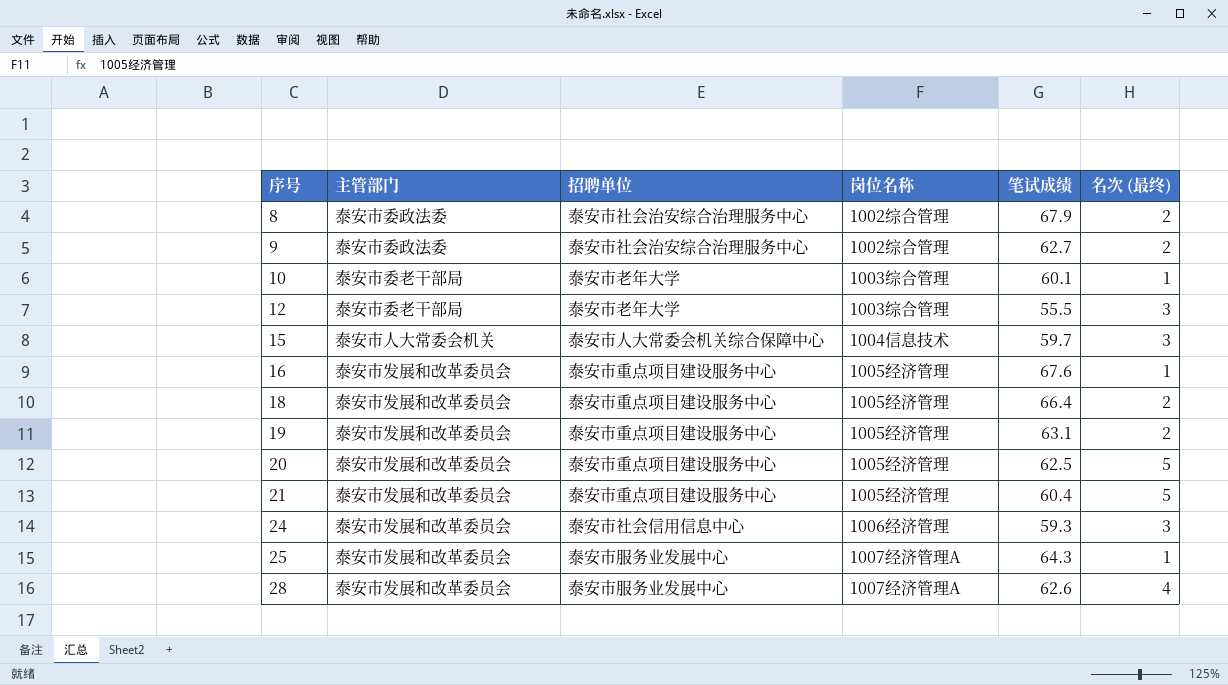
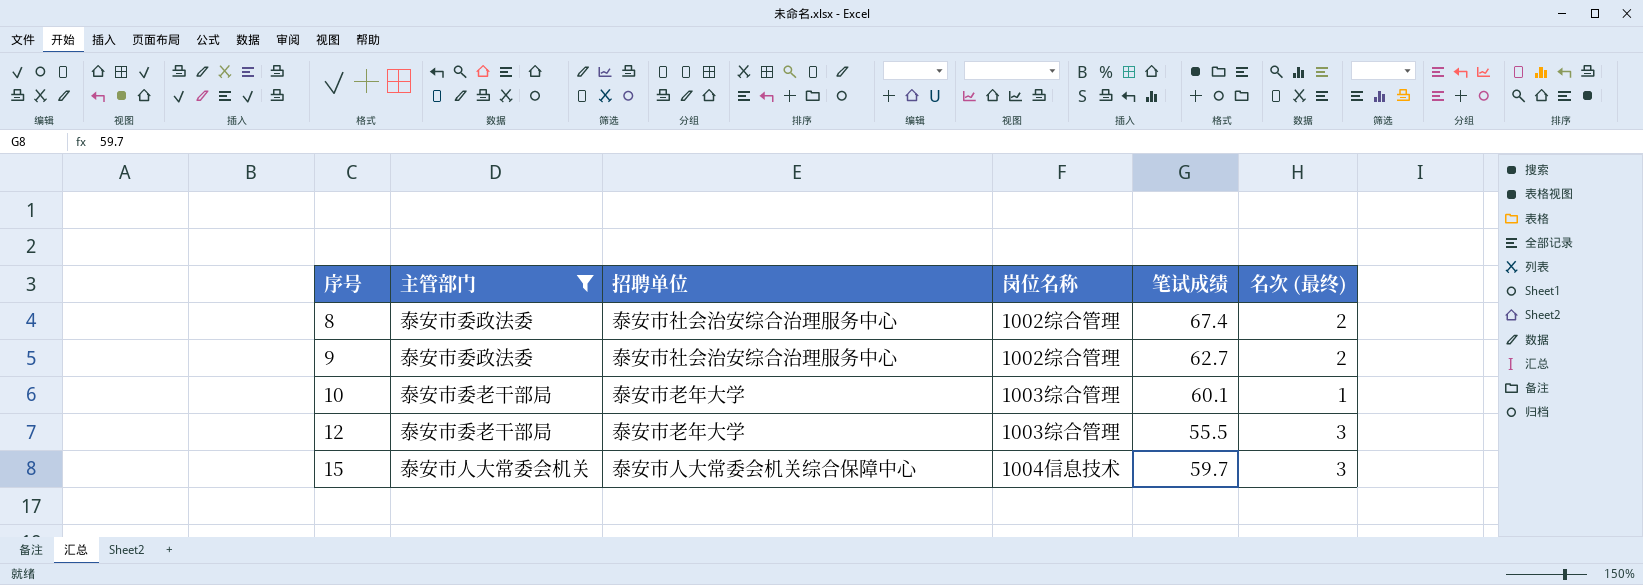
filter: none -> 主管部门 != 泰安市发展和改革委员会
8 | 笔试成绩: 67.9 -> 67.4

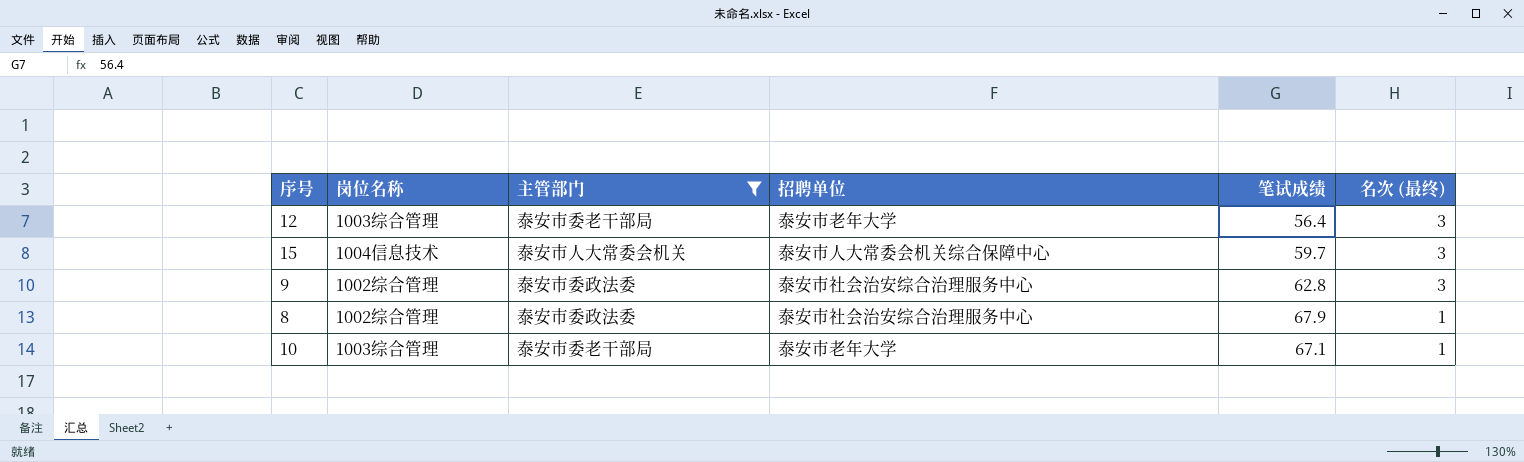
row order: 序号 ascending -> 名次 (最终) descending
column 岗位名称 | position: 4 -> 2
12 | 笔试成绩: 55.5 -> 56.4
9 | 笔试成绩: 62.7 -> 62.8
9 | 名次 (最终): 2 -> 3
8 | 笔试成绩: 67.4 -> 67.9
8 | 名次 (最终): 2 -> 1
10 | 笔试成绩: 60.1 -> 67.1

